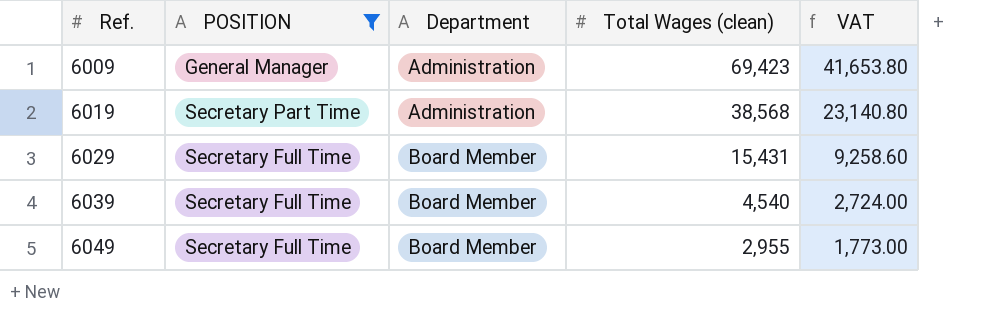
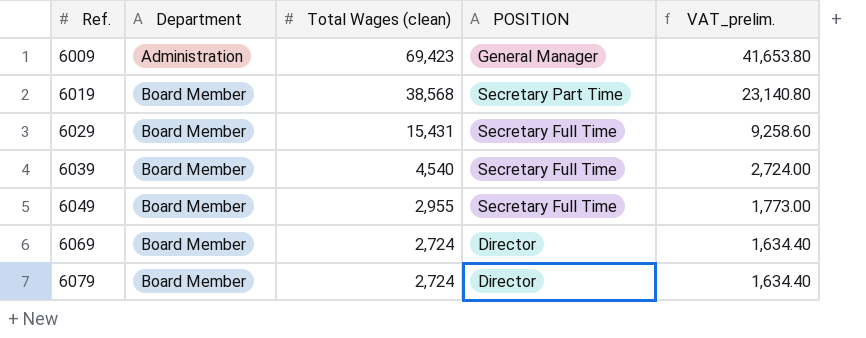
filter: POSITION != Director -> none
column POSITION | position: 2 -> 4
column name: VAT -> VAT_prelim.
6019 | Department: Administration -> Board Member

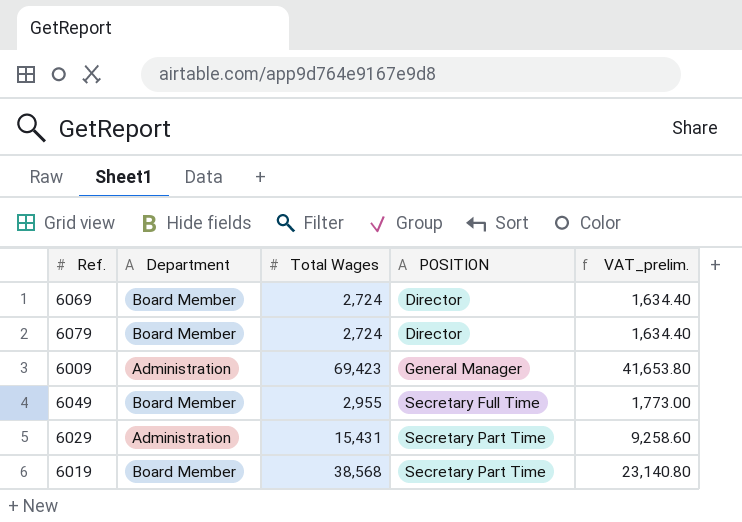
row order: Ref. ascending -> POSITION ascending
column name: Total Wages (clean) -> Total Wages
row 6039: Board Member | 4,540 | Secretary Full Time | 2,724.00 -> none
6029 | Department: Board Member -> Administration
6029 | POSITION: Secretary Full Time -> Secretary Part Time

